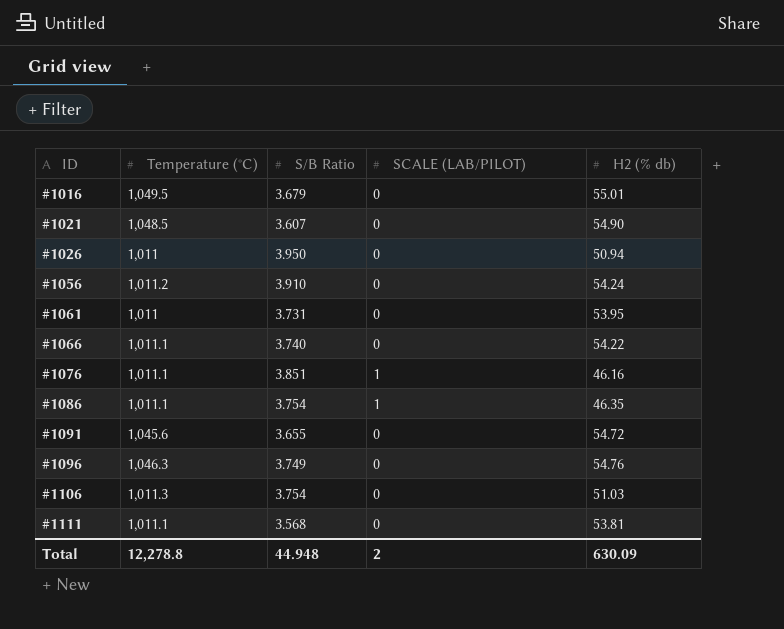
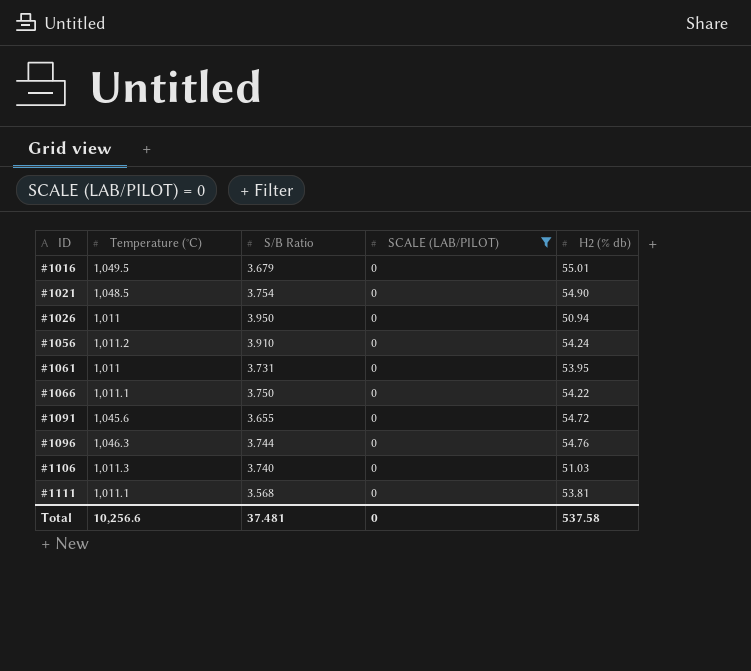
filter: none -> SCALE (LAB/PILOT) = 0
#1021 | S/B Ratio: 3.607 -> 3.754
#1066 | S/B Ratio: 3.740 -> 3.750
#1096 | S/B Ratio: 3.749 -> 3.744
#1106 | S/B Ratio: 3.754 -> 3.740
Total | Temperature (°C): 12,278.8 -> 10,256.6
Total | S/B Ratio: 44.948 -> 37.481
Total | SCALE (LAB/PILOT): 2 -> 0
Total | H2 (% db): 630.09 -> 537.58

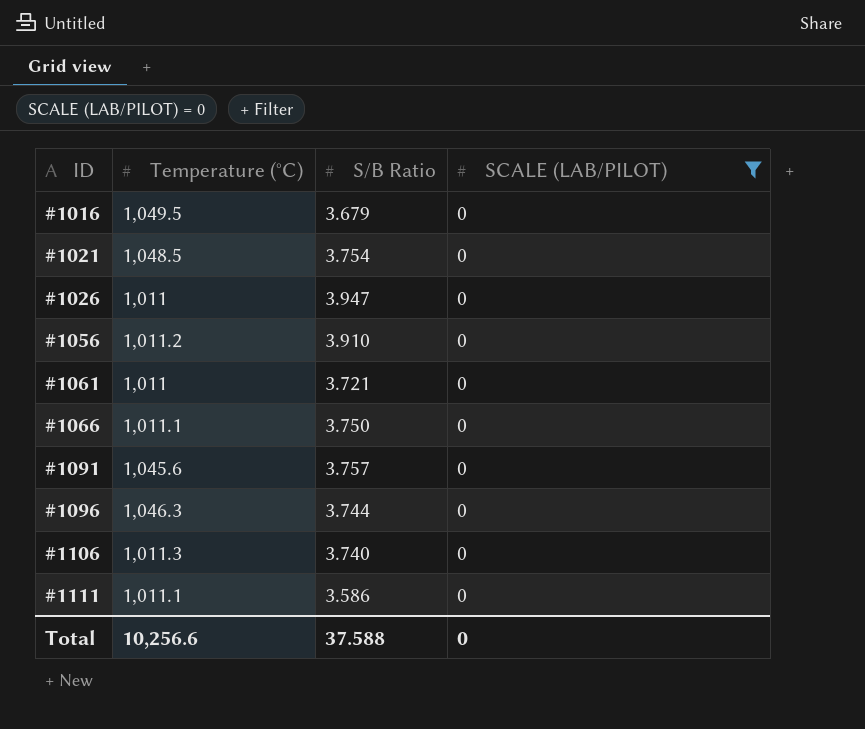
column H2 (% db) | position: 5 -> none
#1026 | S/B Ratio: 3.950 -> 3.947
#1061 | S/B Ratio: 3.731 -> 3.721
#1091 | S/B Ratio: 3.655 -> 3.757
#1111 | S/B Ratio: 3.568 -> 3.586
Total | S/B Ratio: 37.481 -> 37.588

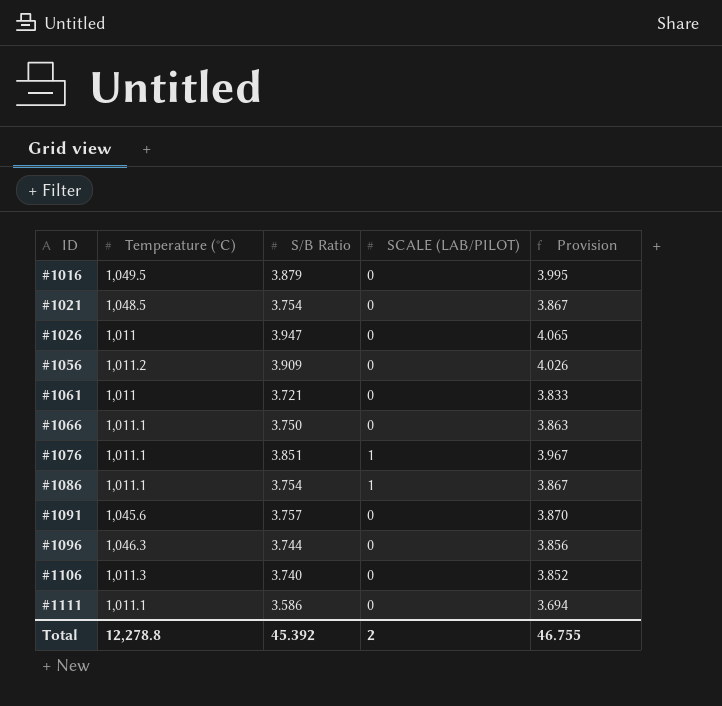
filter: SCALE (LAB/PILOT) = 0 -> none
column Provision | formula: none -> [S/B Ratio] * 1.03
#1016 | S/B Ratio: 3.679 -> 3.879
#1056 | S/B Ratio: 3.910 -> 3.909
Total | Temperature (°C): 10,256.6 -> 12,278.8
Total | S/B Ratio: 37.588 -> 45.392
Total | SCALE (LAB/PILOT): 0 -> 2

